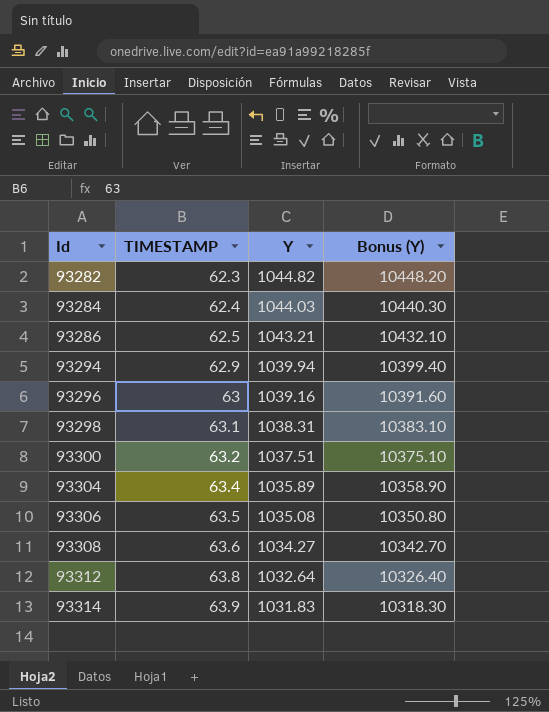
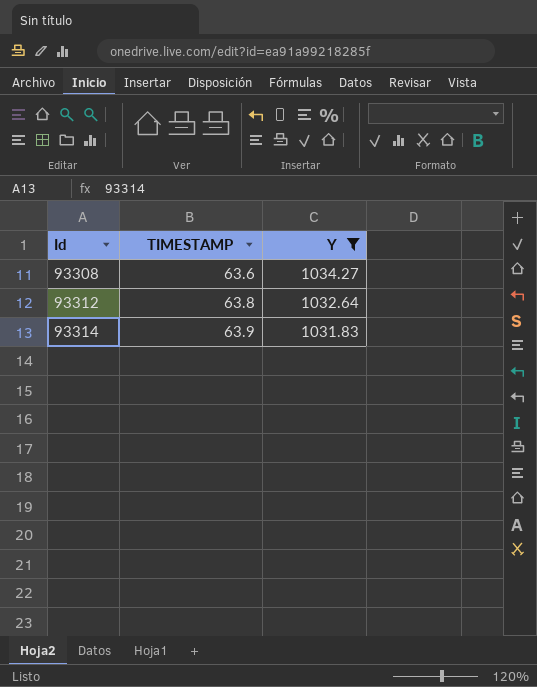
filter: none -> Y <= 1034.27
column Bonus (Y) | formula: [Y] * 10 -> none

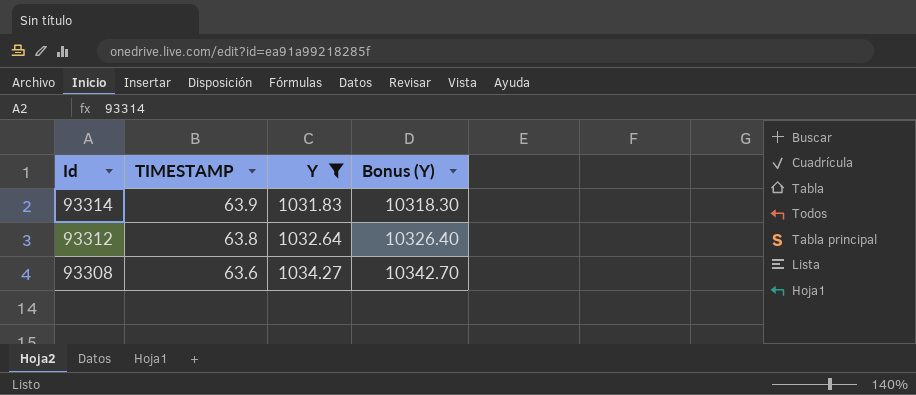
row order: Id ascending -> Id descending
column Bonus (Y) | formula: none -> [Y] * 10

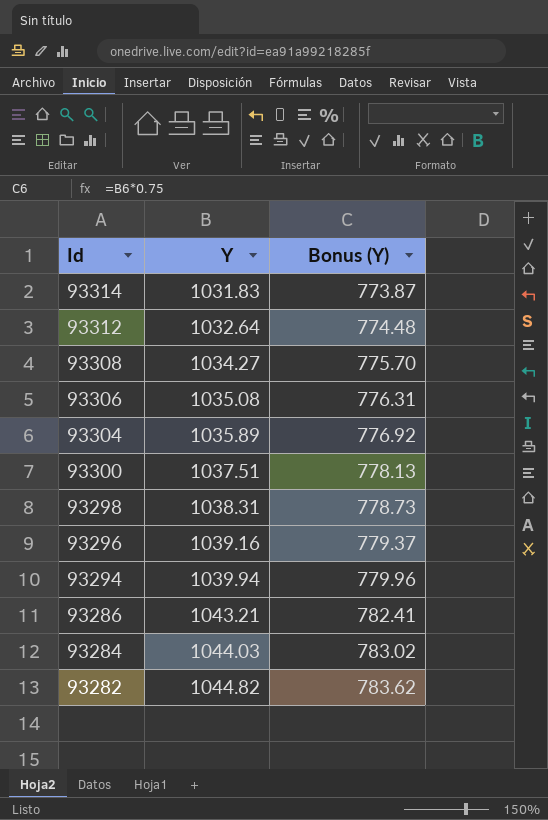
filter: Y <= 1034.27 -> none
column TIMESTAMP | position: 2 -> none
column Bonus (Y) | formula: [Y] * 10 -> [Y] * 0.75

